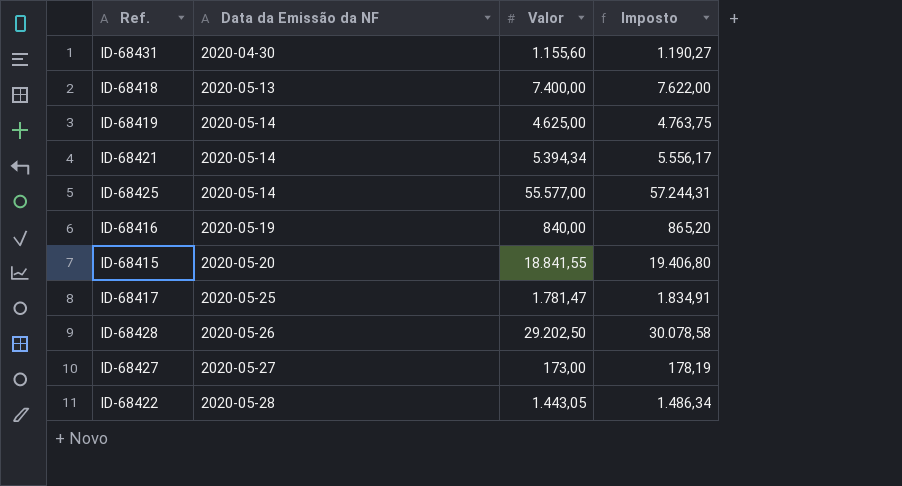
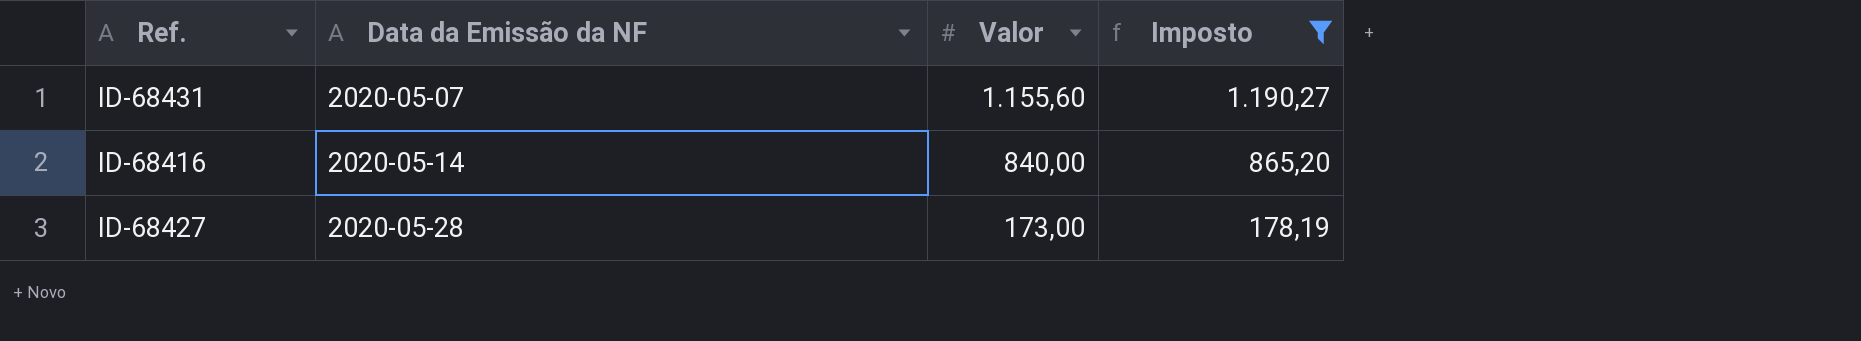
filter: none -> Imposto <= 1.190,27
ID-68431 | Data da Emissão da NF: 2020-04-30 -> 2020-05-07
ID-68416 | Data da Emissão da NF: 2020-05-19 -> 2020-05-14
ID-68427 | Data da Emissão da NF: 2020-05-27 -> 2020-05-28

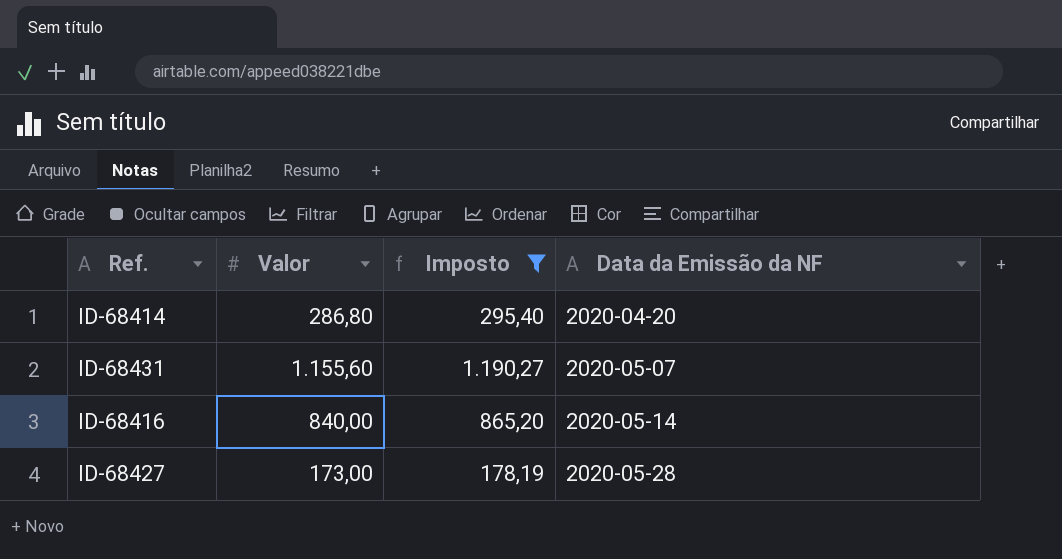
column Data da Emissão da NF | position: 2 -> 4
row ID-68414: none -> 286,80 | 295,40 | 2020-04-20

